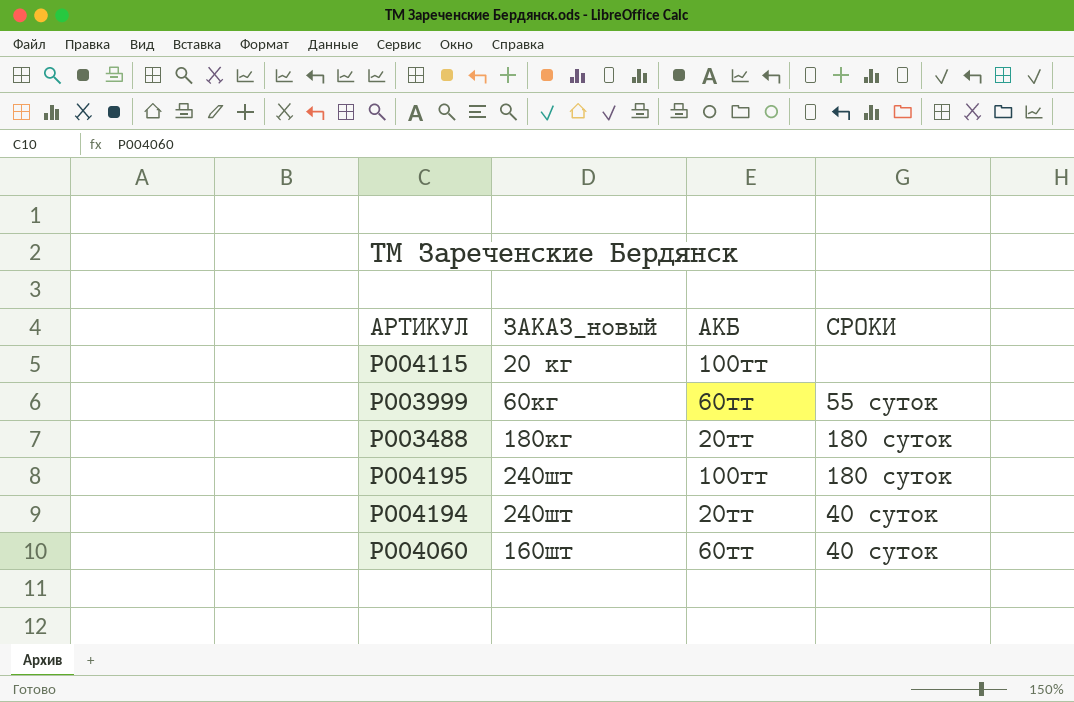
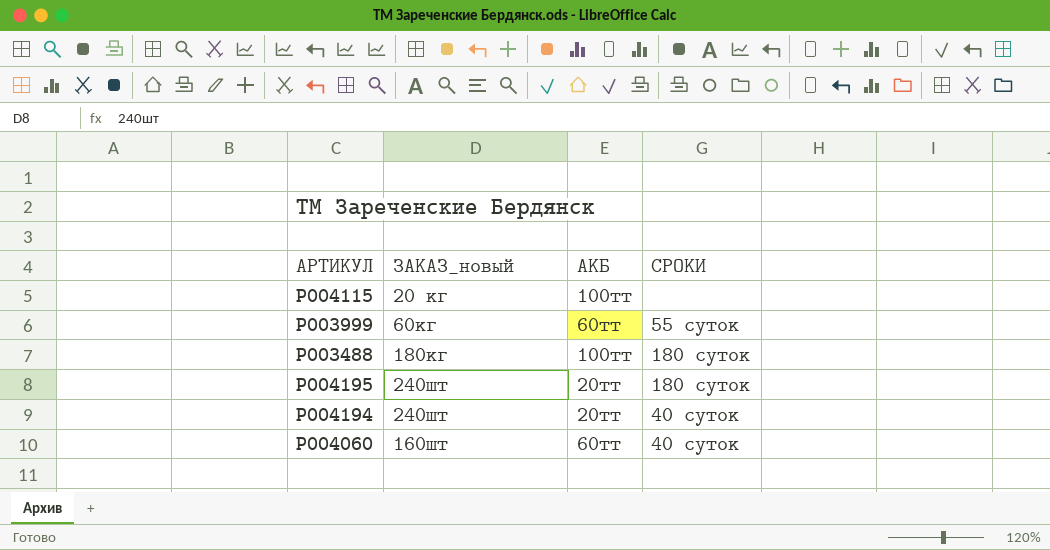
P003488 | АКБ: 20тт -> 100тт
P004195 | АКБ: 100тт -> 20тт

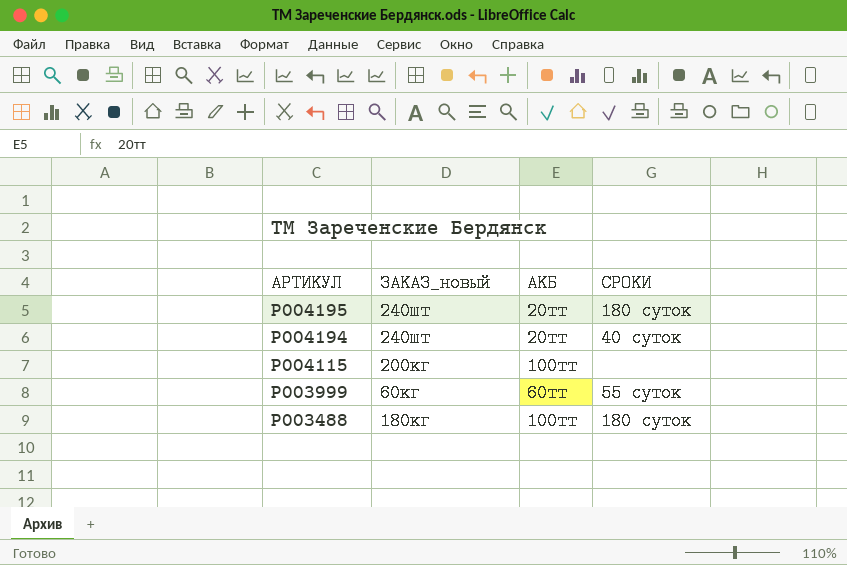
row order: none -> АРТИКУЛ descending
row P004060: 160шт | 60тт | 40 суток -> none
P004115 | ЗАКАЗ_новый: 20 кг -> 200кг

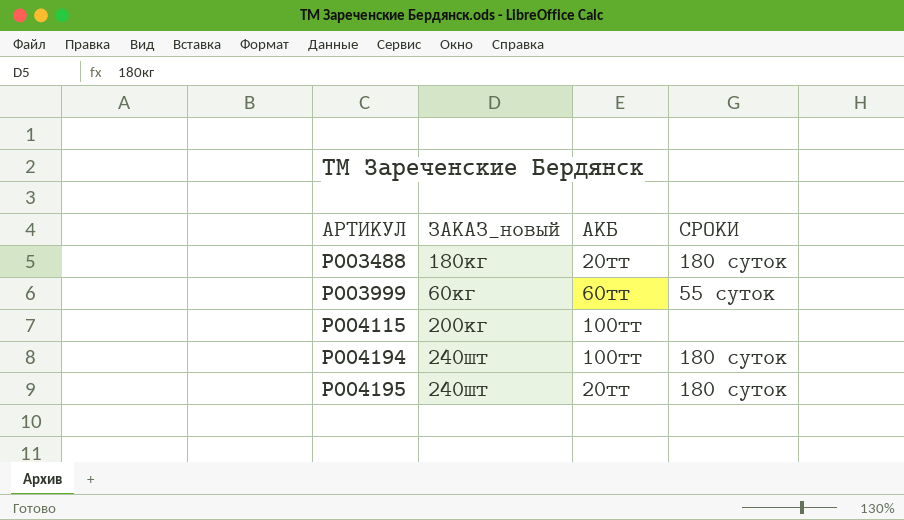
row order: АРТИКУЛ descending -> АРТИКУЛ ascending
P003488 | АКБ: 100тт -> 20тт
P004194 | АКБ: 20тт -> 100тт
P004194 | СРОКИ: 40 суток -> 180 суток

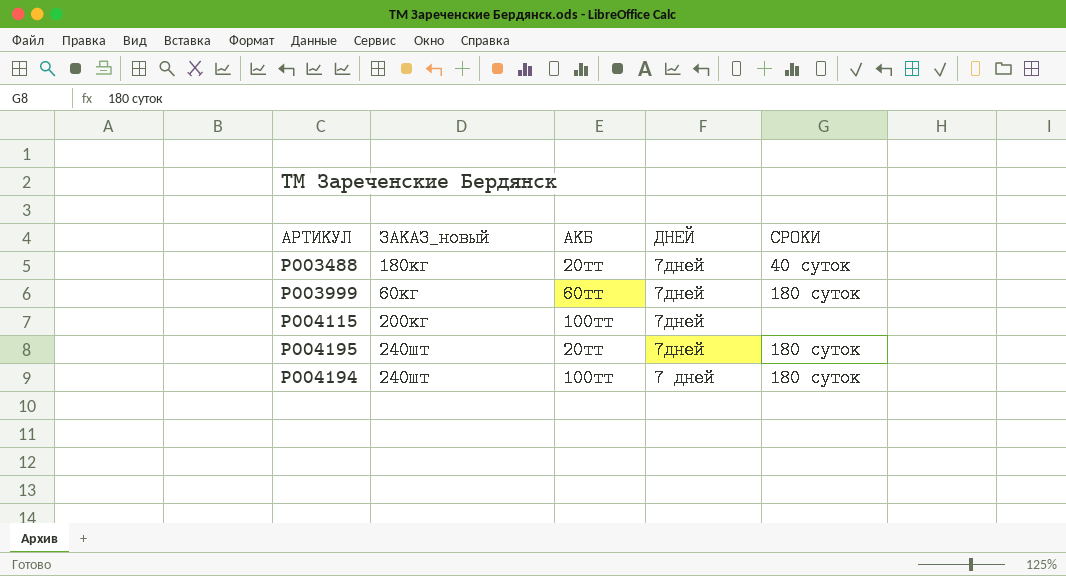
row order: АРТИКУЛ ascending -> ДНЕЙ descending
column ДНЕЙ | position: none -> 4
P003488 | СРОКИ: 180 суток -> 40 суток
P003999 | СРОКИ: 55 суток -> 180 суток

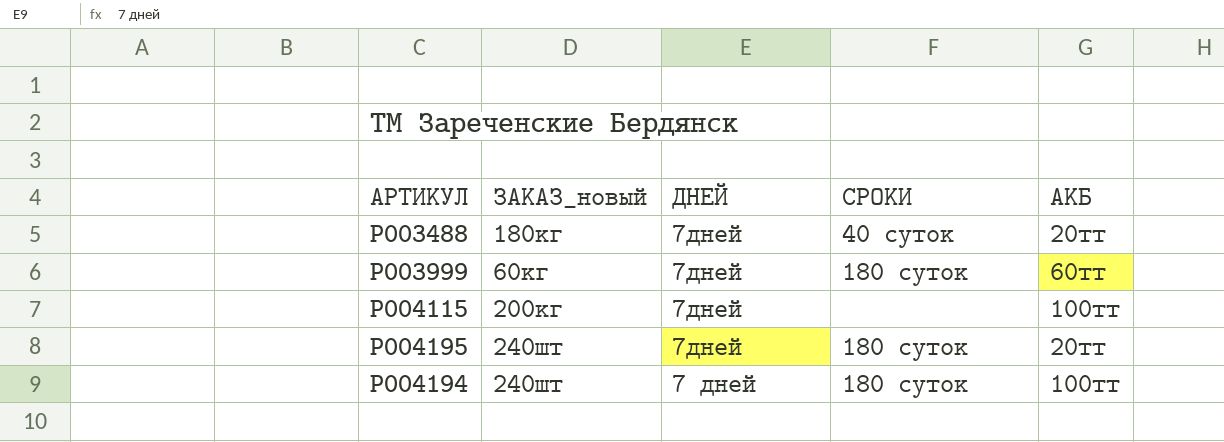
column АКБ | position: 3 -> 5

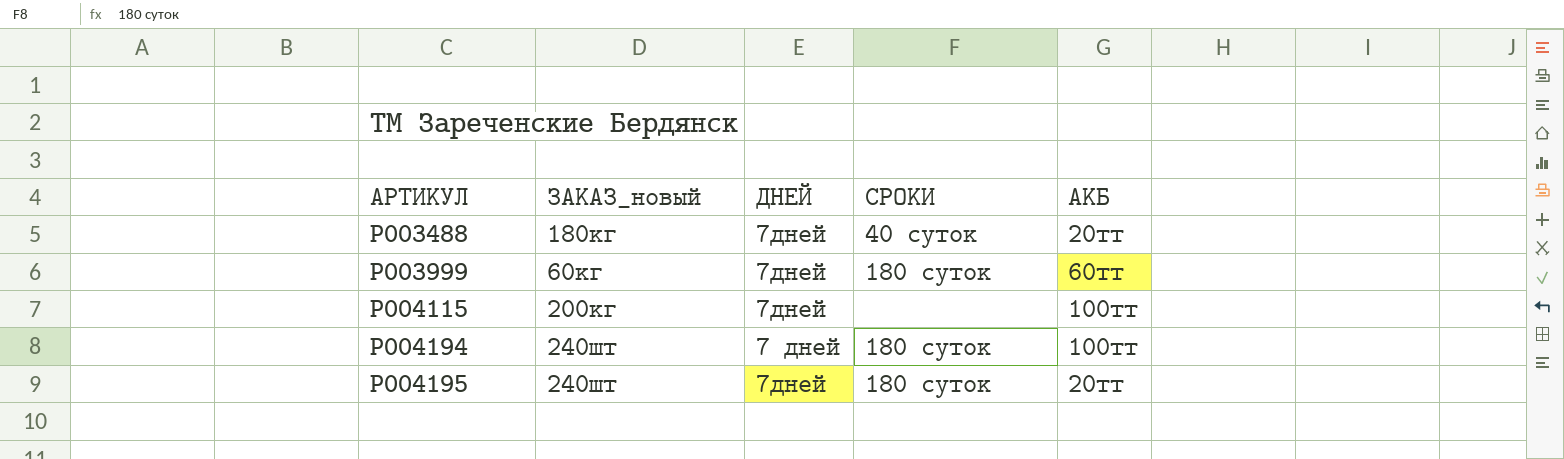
row order: ДНЕЙ descending -> АРТИКУЛ ascending

